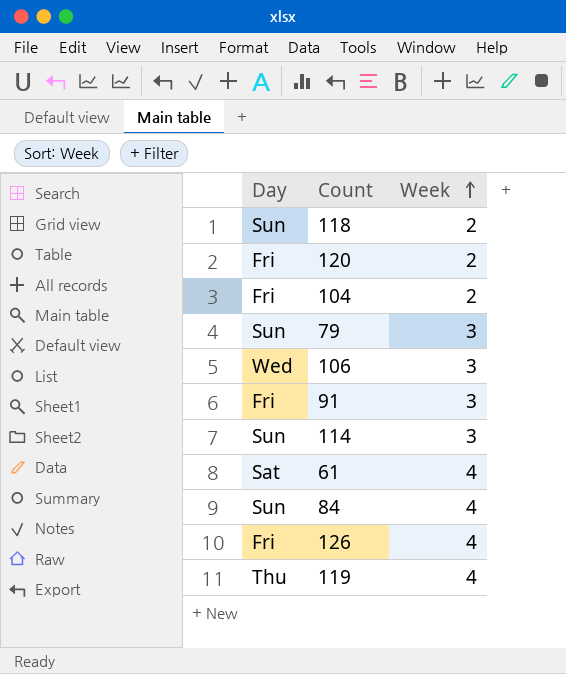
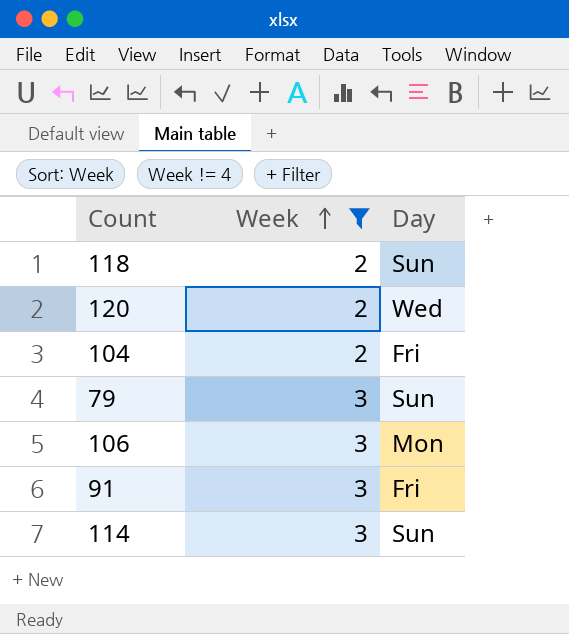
filter: none -> Week != 4
column Day | position: 1 -> 3
120 | Day: Fri -> Wed
106 | Day: Wed -> Mon

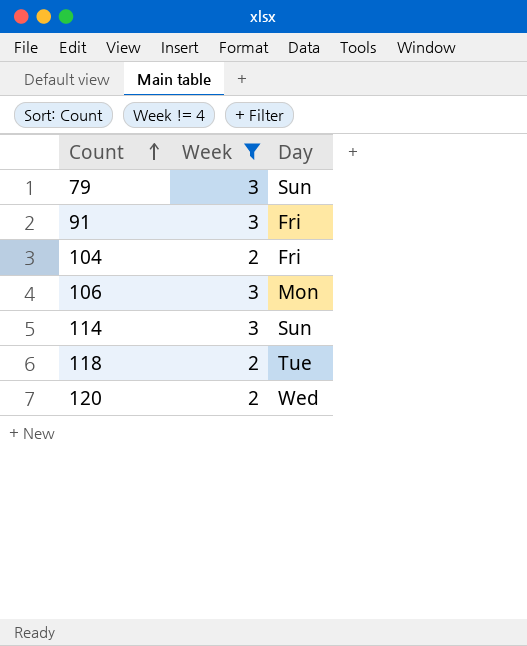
row order: Week ascending -> Count ascending
118 | Day: Sun -> Tue

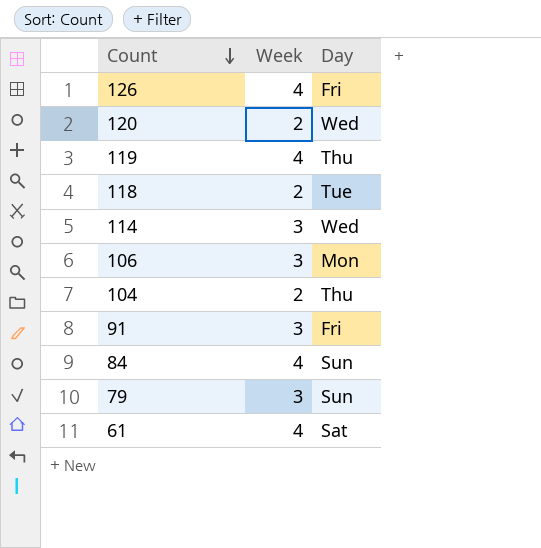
filter: Week != 4 -> none
row order: Count ascending -> Count descending
114 | Day: Sun -> Wed
104 | Day: Fri -> Thu

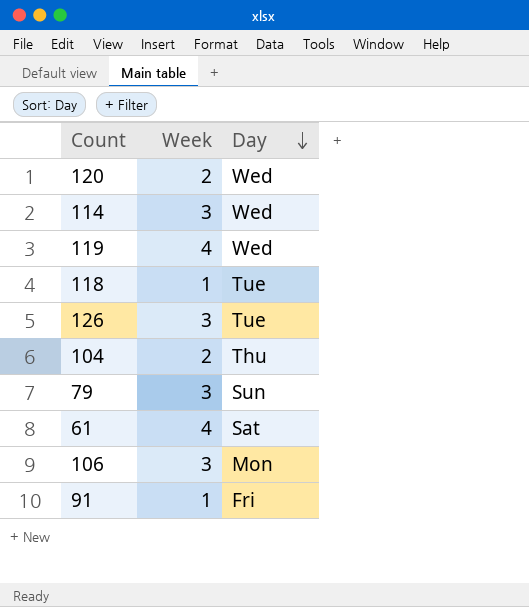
row order: Count descending -> Day descending
row 84: 4 | Sun -> none
119 | Day: Thu -> Wed
118 | Week: 2 -> 1
126 | Week: 4 -> 3
126 | Day: Fri -> Tue
91 | Week: 3 -> 1

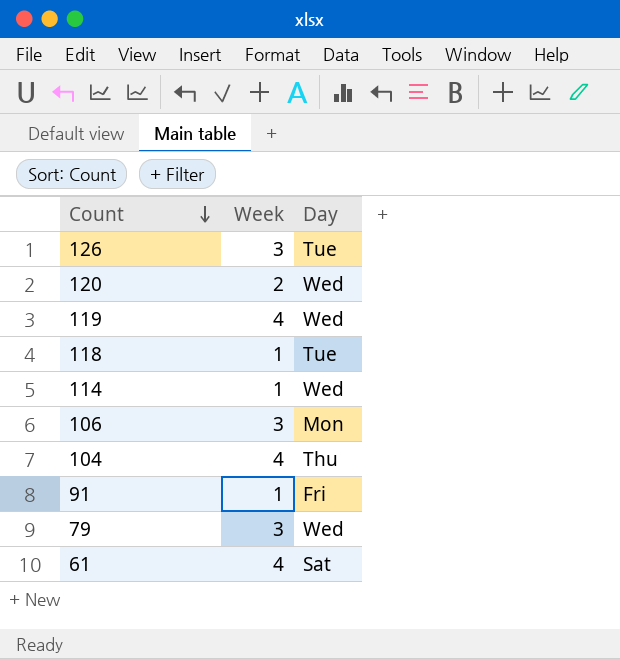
row order: Day descending -> Count descending
114 | Week: 3 -> 1
104 | Week: 2 -> 4
79 | Day: Sun -> Wed

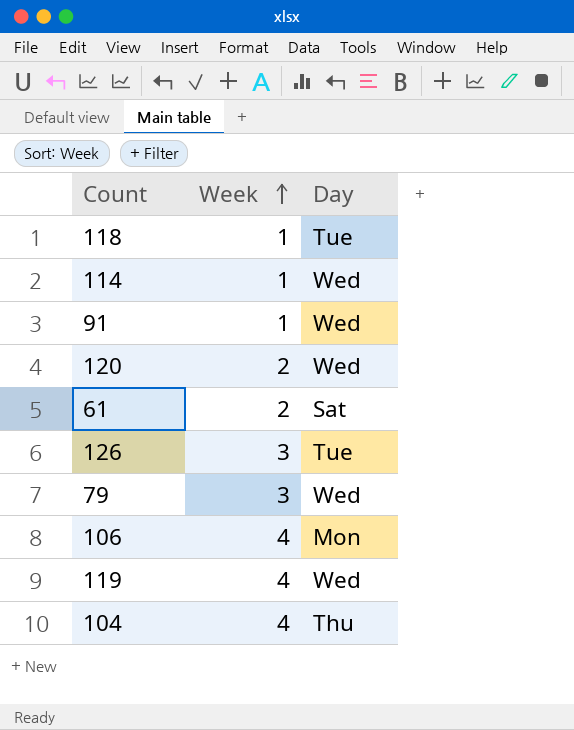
row order: Count descending -> Week ascending
91 | Day: Fri -> Wed
61 | Week: 4 -> 2
106 | Week: 3 -> 4

